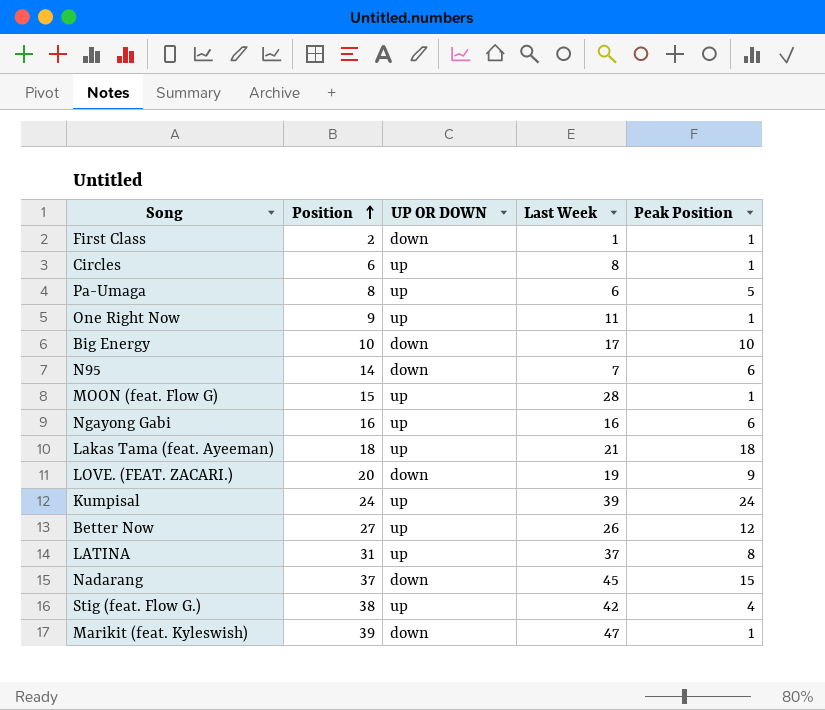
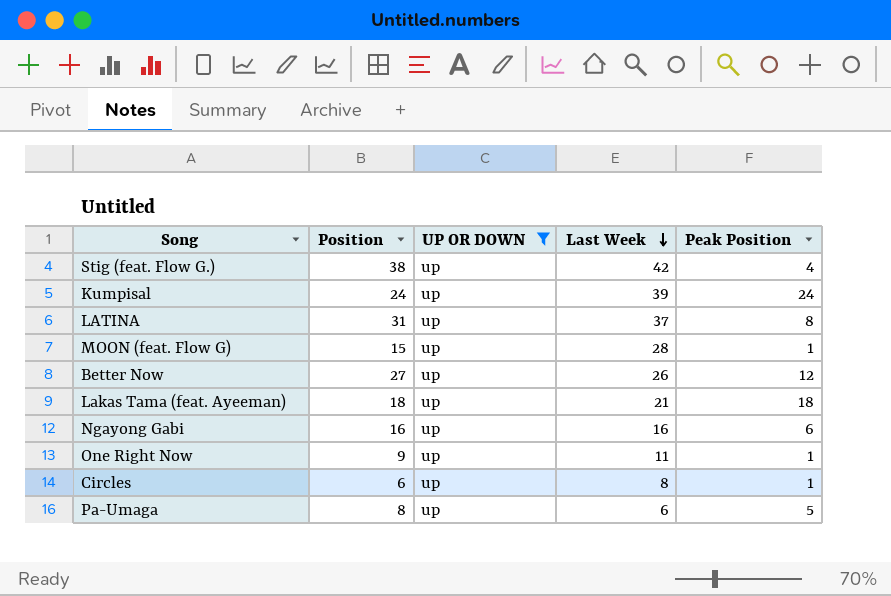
filter: none -> UP OR DOWN = up
row order: Position ascending -> Last Week descending

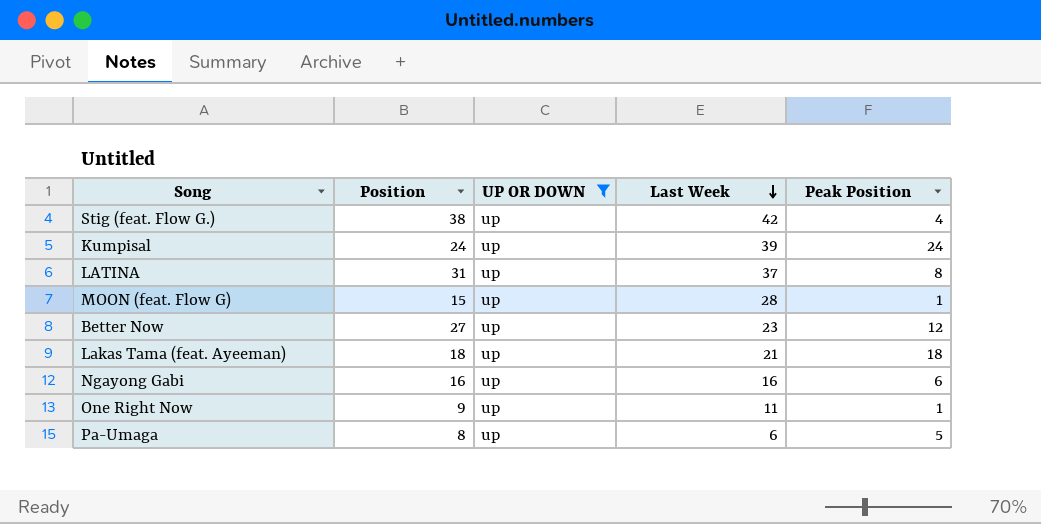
row Circles: 6 | up | 8 | 1 -> none
Better Now | Last Week: 26 -> 23

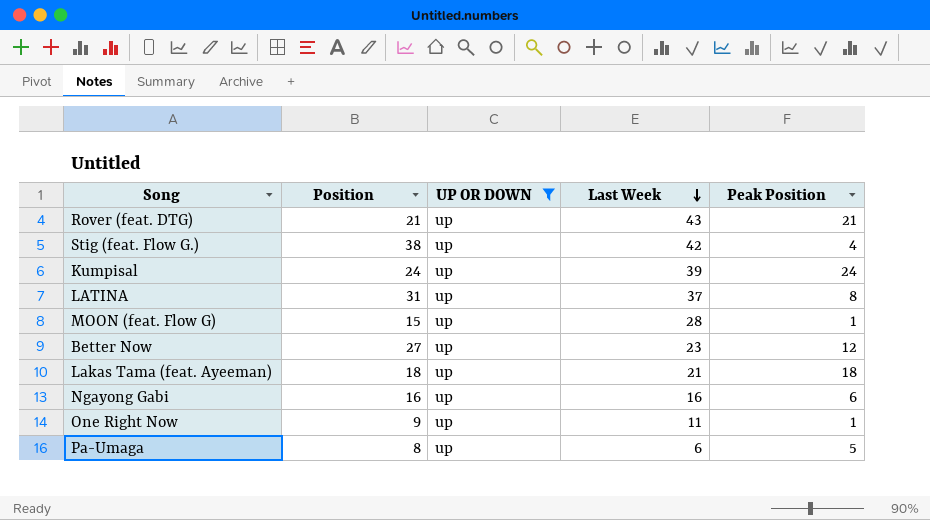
row Rover (feat. DTG): none -> 21 | up | 43 | 21

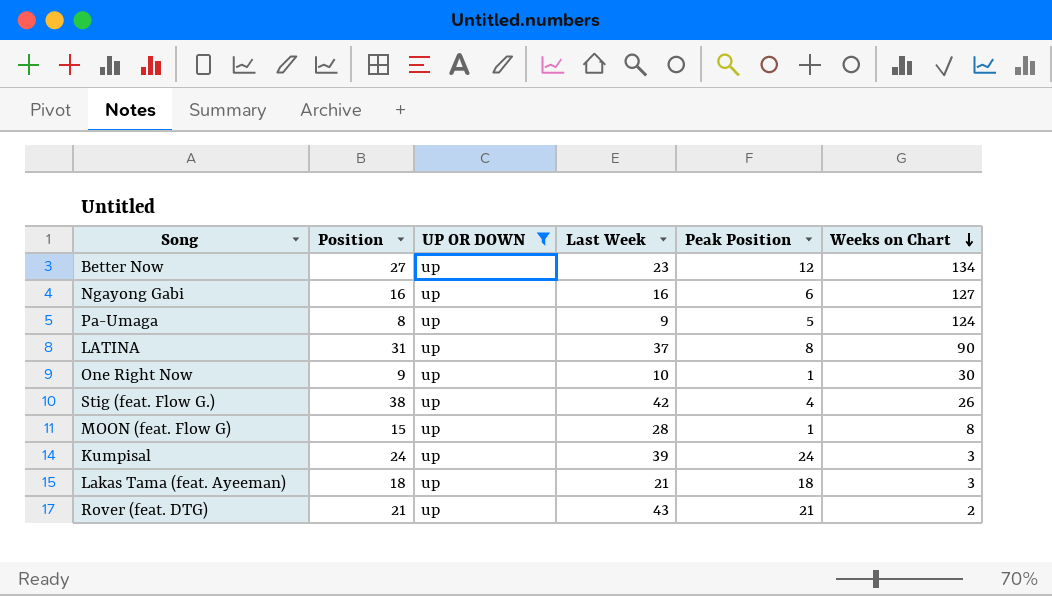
row order: Last Week descending -> Weeks on Chart descending
column Weeks on Chart | position: none -> 6
Pa-Umaga | Last Week: 6 -> 9
One Right Now | Last Week: 11 -> 10

